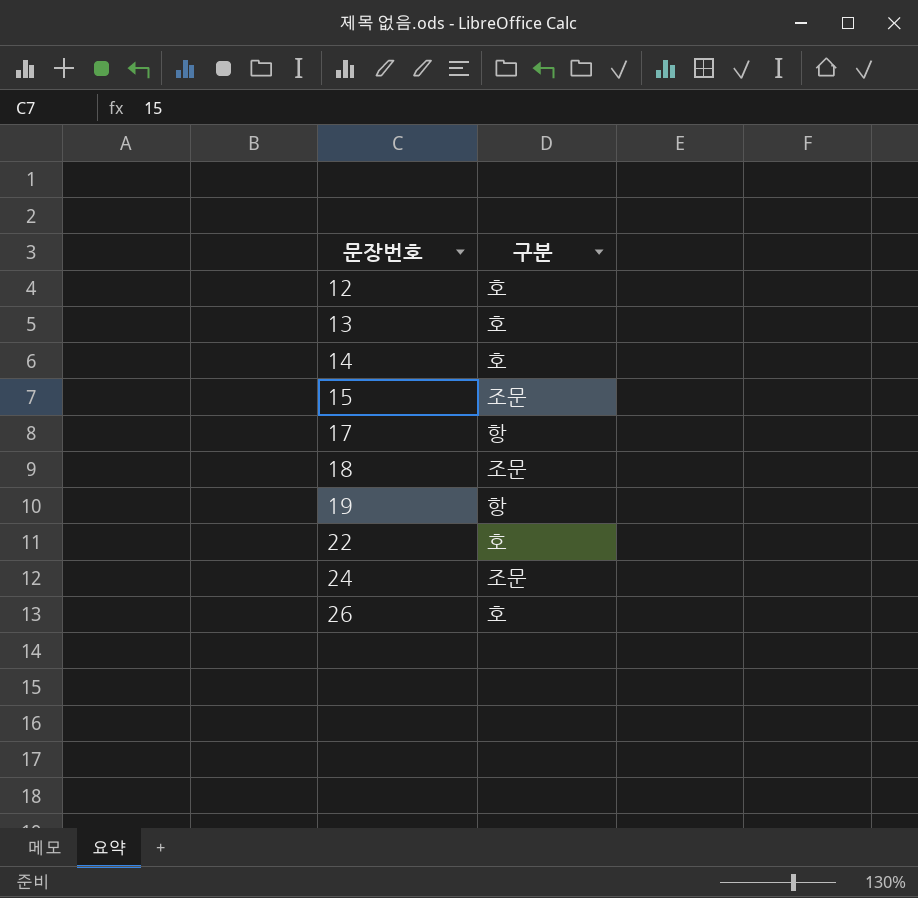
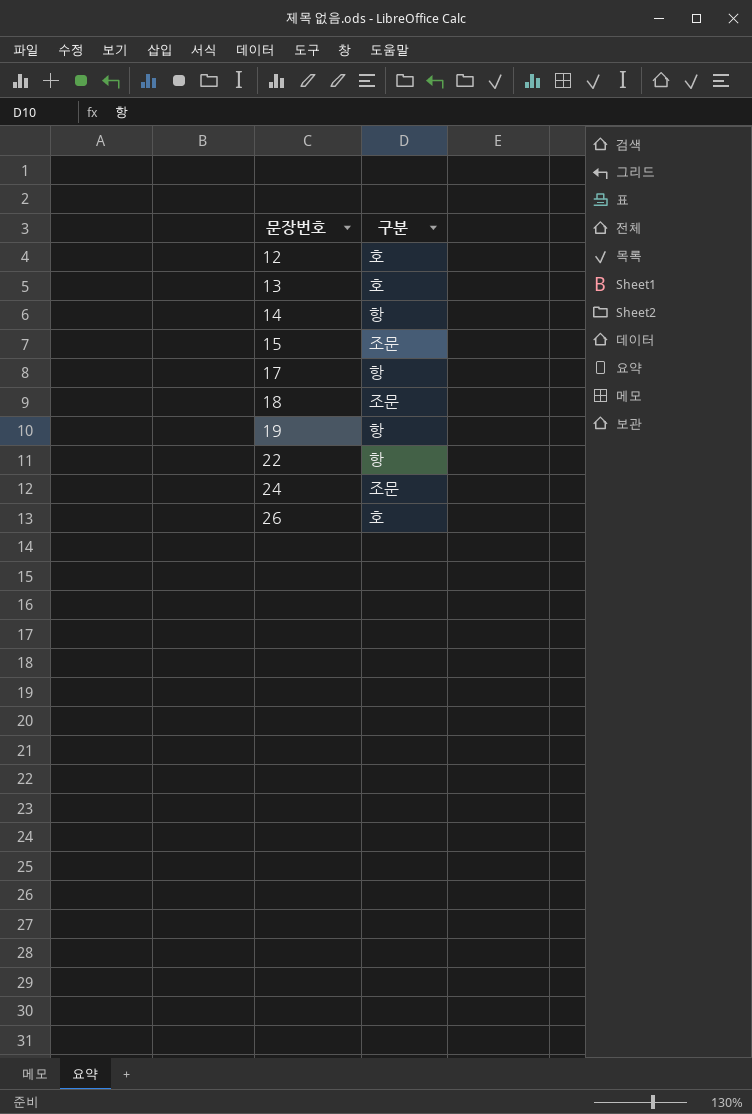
14 | 구분: 호 -> 항
22 | 구분: 호 -> 항

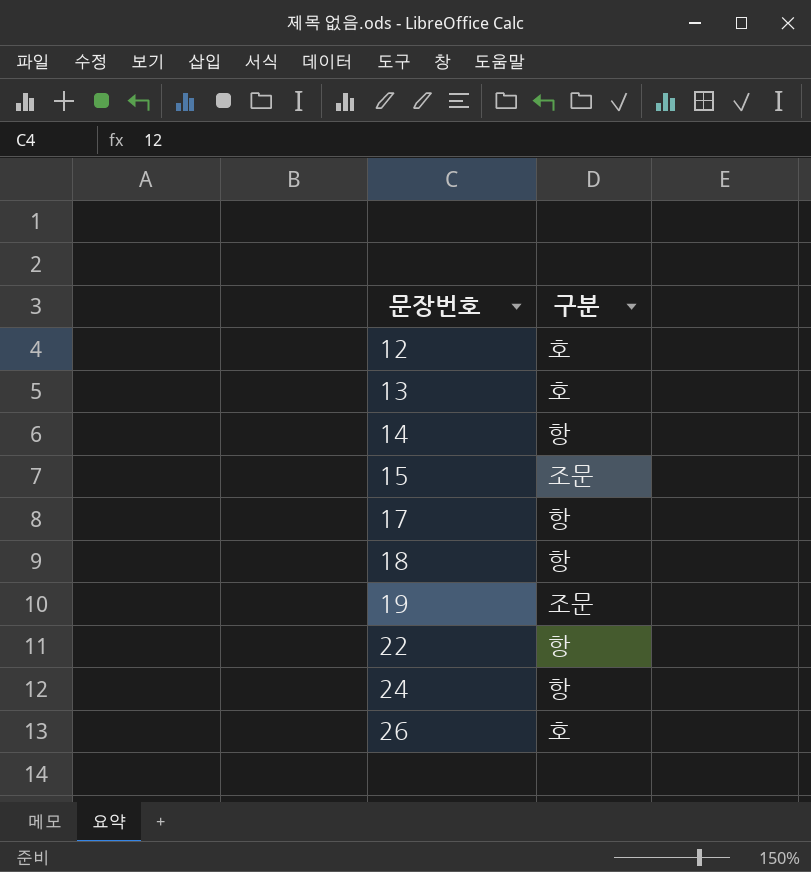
18 | 구분: 조문 -> 항
19 | 구분: 항 -> 조문
24 | 구분: 조문 -> 항

